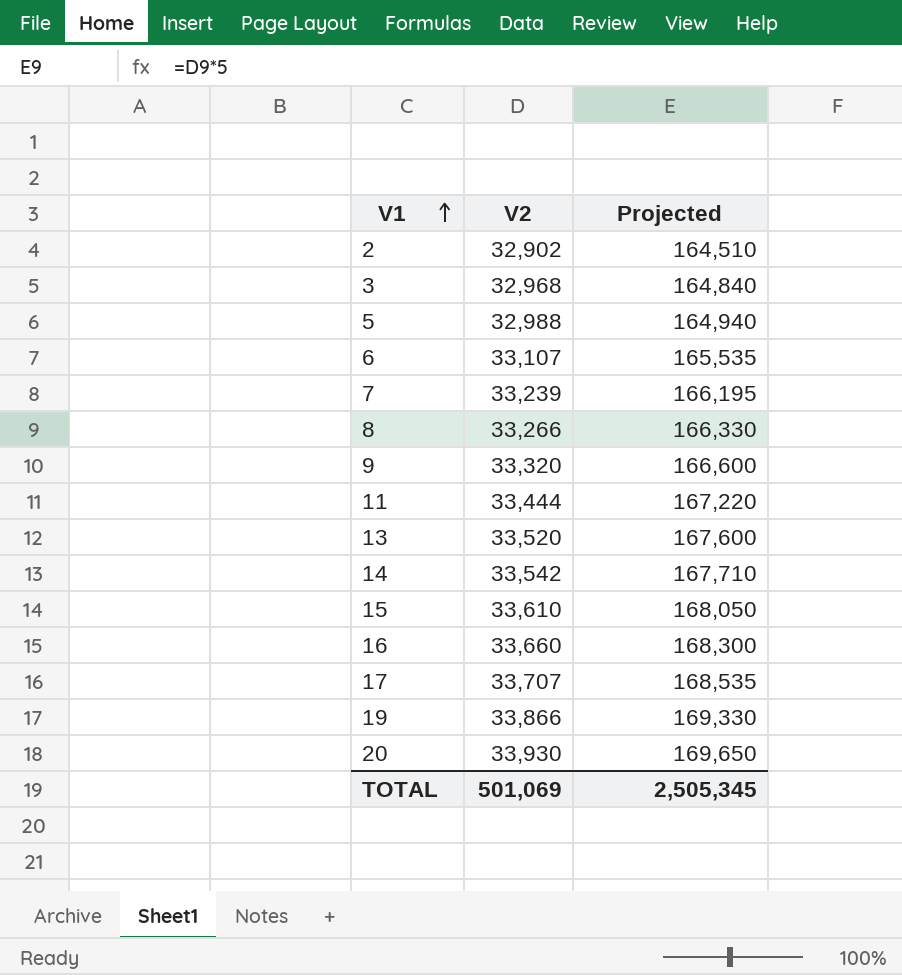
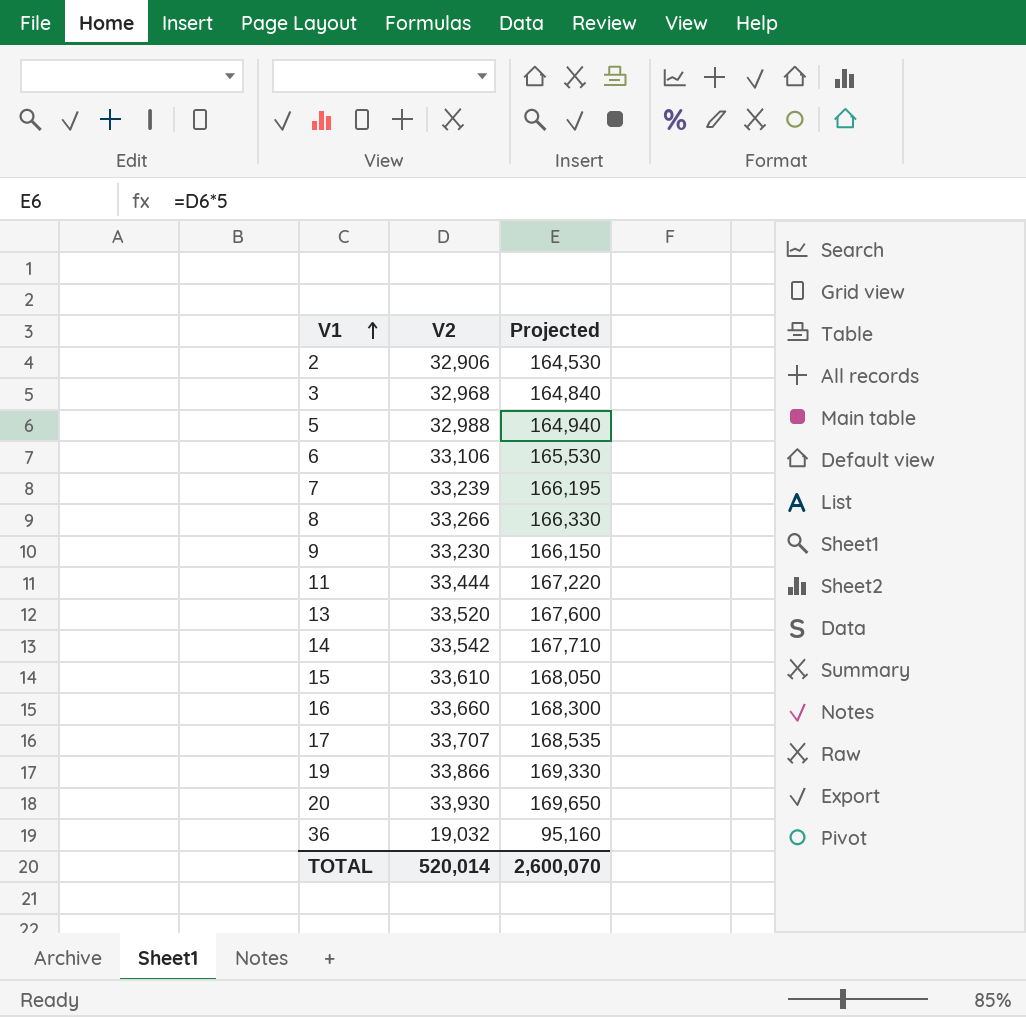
2 | V2: 32,902 -> 32,906
2 | Projected: 164,510 -> 164,530
6 | V2: 33,107 -> 33,106
6 | Projected: 165,535 -> 165,530
9 | V2: 33,320 -> 33,230
9 | Projected: 166,600 -> 166,150
row 36: none -> 19,032 | 95,160
TOTAL | V2: 501,069 -> 520,014
TOTAL | Projected: 2,505,345 -> 2,600,070

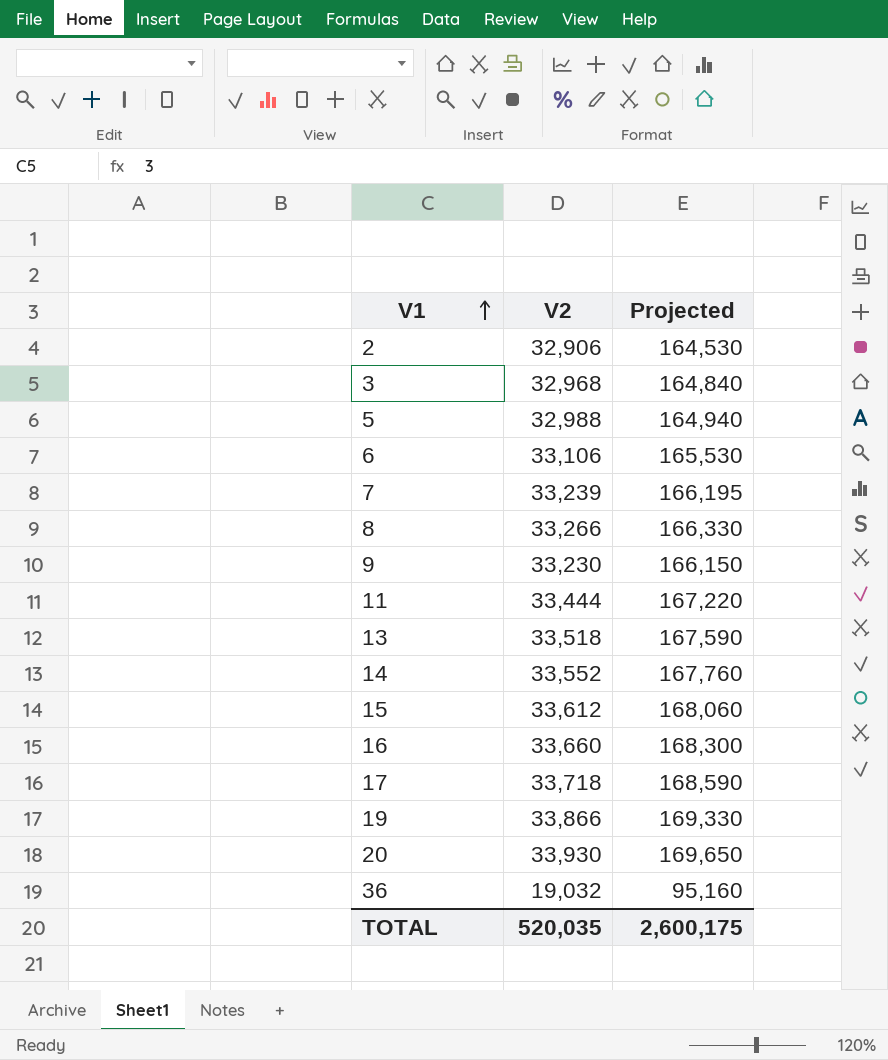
13 | V2: 33,520 -> 33,518
13 | Projected: 167,600 -> 167,590
14 | V2: 33,542 -> 33,552
14 | Projected: 167,710 -> 167,760
15 | V2: 33,610 -> 33,612
15 | Projected: 168,050 -> 168,060
17 | V2: 33,707 -> 33,718
17 | Projected: 168,535 -> 168,590
TOTAL | V2: 520,014 -> 520,035
TOTAL | Projected: 2,600,070 -> 2,600,175

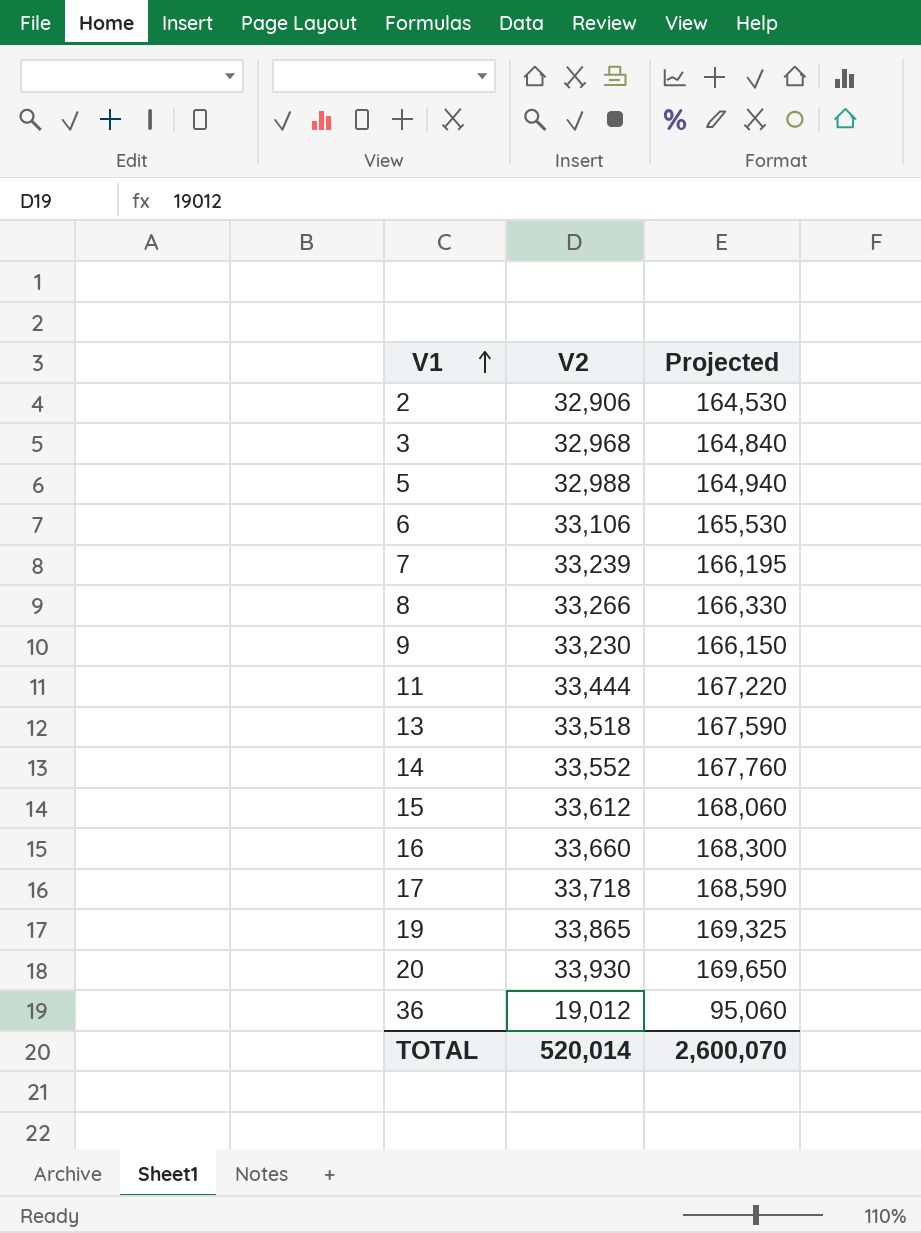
19 | V2: 33,866 -> 33,865
19 | Projected: 169,330 -> 169,325
36 | V2: 19,032 -> 19,012
36 | Projected: 95,160 -> 95,060
TOTAL | V2: 520,035 -> 520,014
TOTAL | Projected: 2,600,175 -> 2,600,070

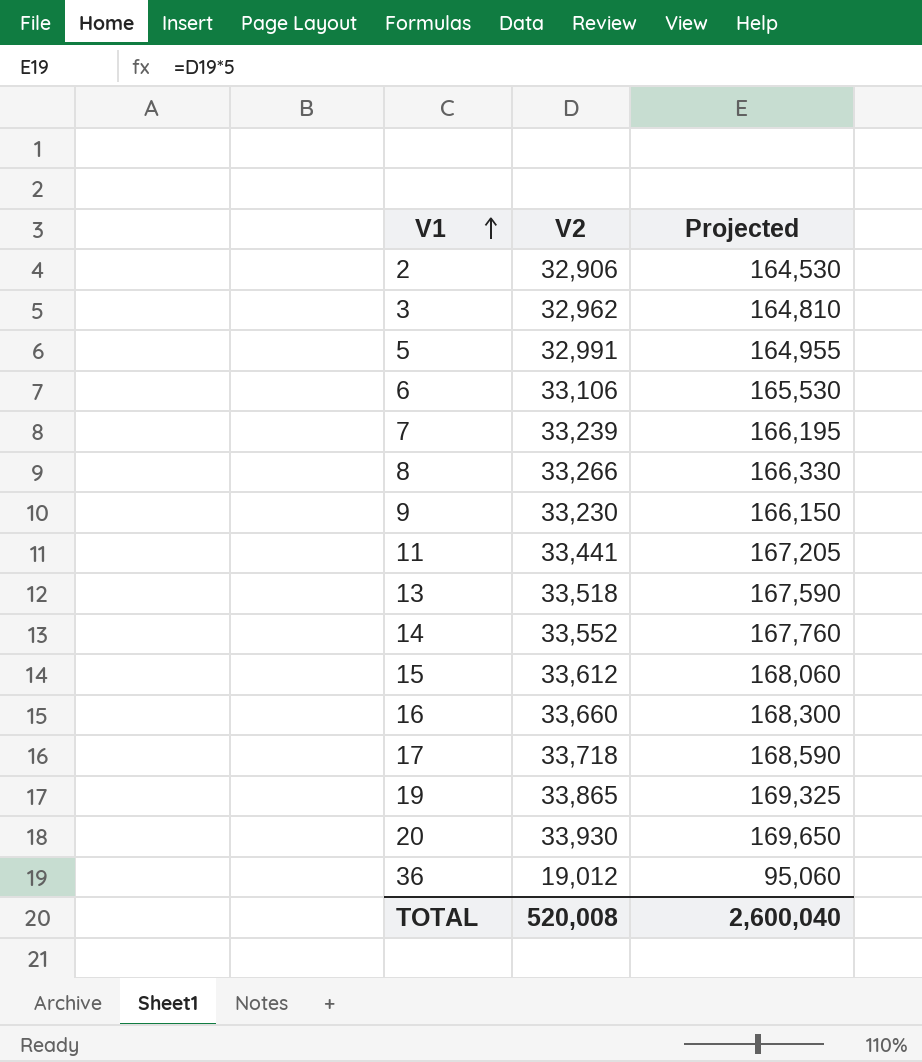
3 | V2: 32,968 -> 32,962
3 | Projected: 164,840 -> 164,810
5 | V2: 32,988 -> 32,991
5 | Projected: 164,940 -> 164,955
11 | V2: 33,444 -> 33,441
11 | Projected: 167,220 -> 167,205
TOTAL | V2: 520,014 -> 520,008
TOTAL | Projected: 2,600,070 -> 2,600,040

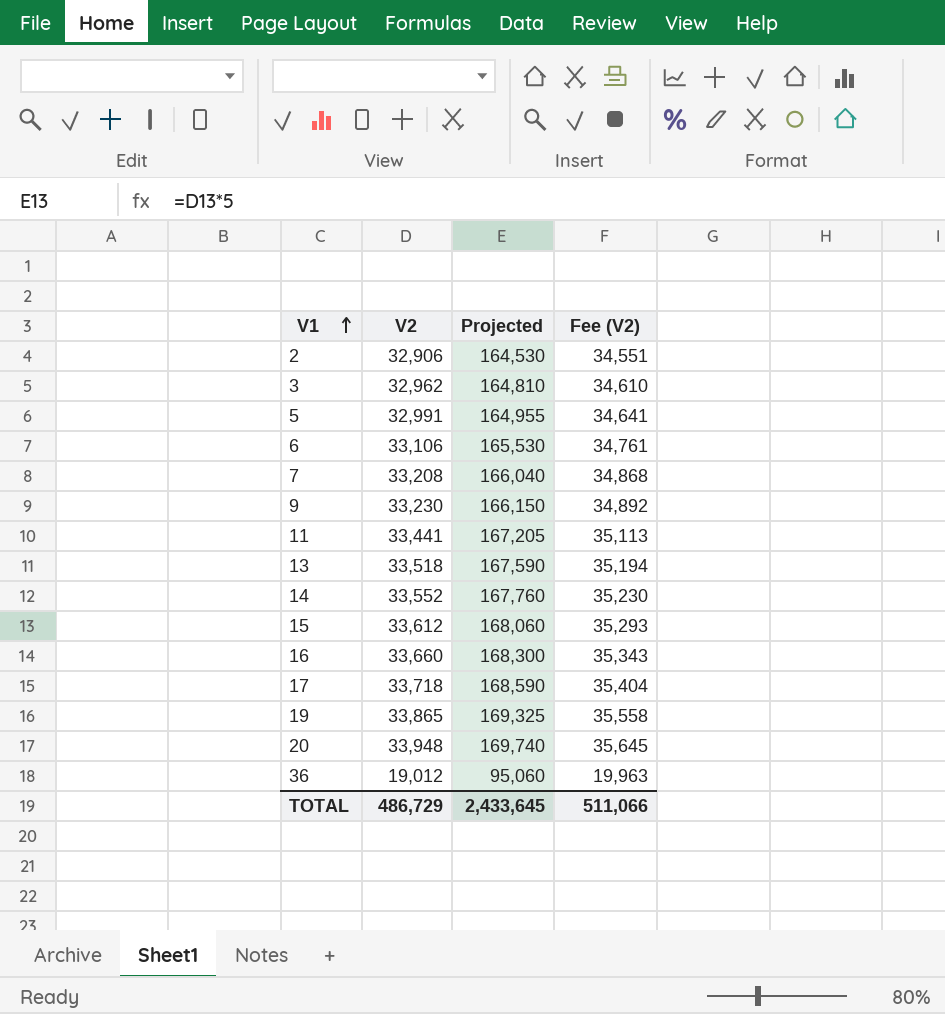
column Fee (V2) | formula: none -> [V2] * 1.05
row 8: 33,266 | 166,330 -> none
7 | V2: 33,239 -> 33,208
7 | Projected: 166,195 -> 166,040
20 | V2: 33,930 -> 33,948
20 | Projected: 169,650 -> 169,740
TOTAL | V2: 520,008 -> 486,729
TOTAL | Projected: 2,600,040 -> 2,433,645

